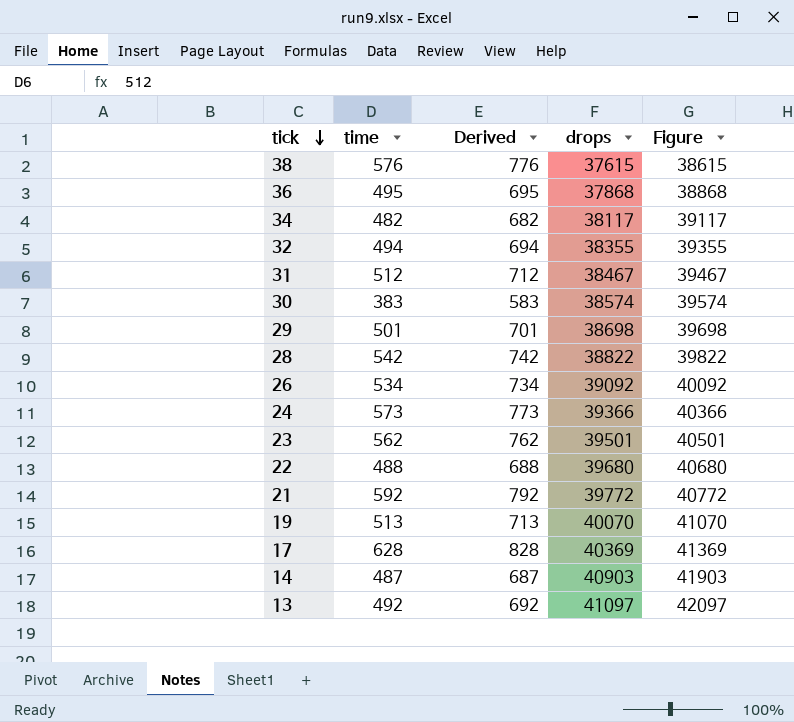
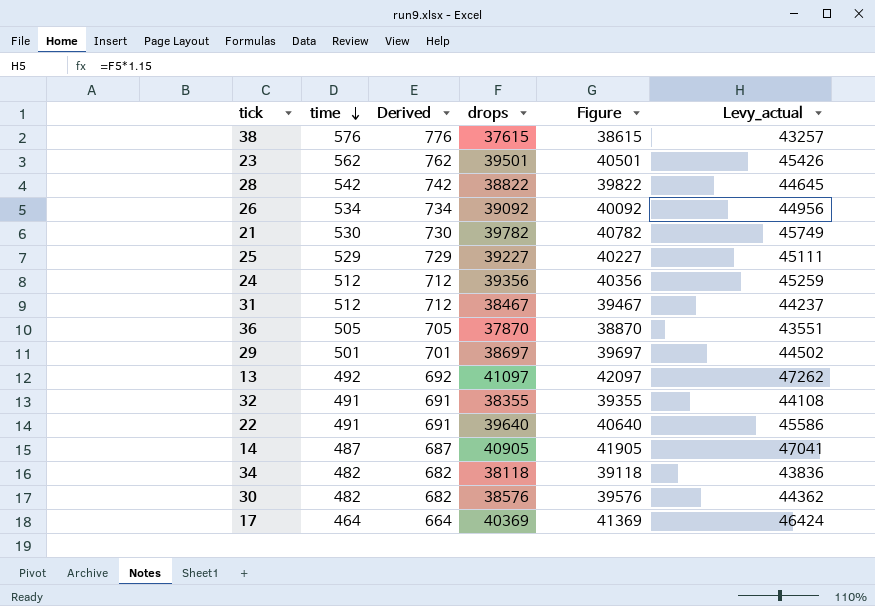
row order: tick descending -> time descending
column Levy_actual | formula: none -> [drops] * 1.15
row 19: 513 | 713 | 40070 | 41070 -> none
21 | time: 592 -> 530
21 | Derived: 792 -> 730
21 | drops: 39772 -> 39782
21 | Figure: 40772 -> 40782
row 25: none -> 529 | 729 | 39227 | 40227 | 45111
24 | time: 573 -> 512
24 | Derived: 773 -> 712
24 | drops: 39366 -> 39356
24 | Figure: 40366 -> 40356
36 | time: 495 -> 505
36 | Derived: 695 -> 705
36 | drops: 37868 -> 37870
36 | Figure: 38868 -> 38870
29 | drops: 38698 -> 38697
29 | Figure: 39698 -> 39697
32 | time: 494 -> 491
32 | Derived: 694 -> 691
22 | time: 488 -> 491
22 | Derived: 688 -> 691
22 | drops: 39680 -> 39640
22 | Figure: 40680 -> 40640
14 | drops: 40903 -> 40905
14 | Figure: 41903 -> 41905
34 | drops: 38117 -> 38118
34 | Figure: 39117 -> 39118
30 | time: 383 -> 482
30 | Derived: 583 -> 682
30 | drops: 38574 -> 38576
30 | Figure: 39574 -> 39576
17 | time: 628 -> 464
17 | Derived: 828 -> 664

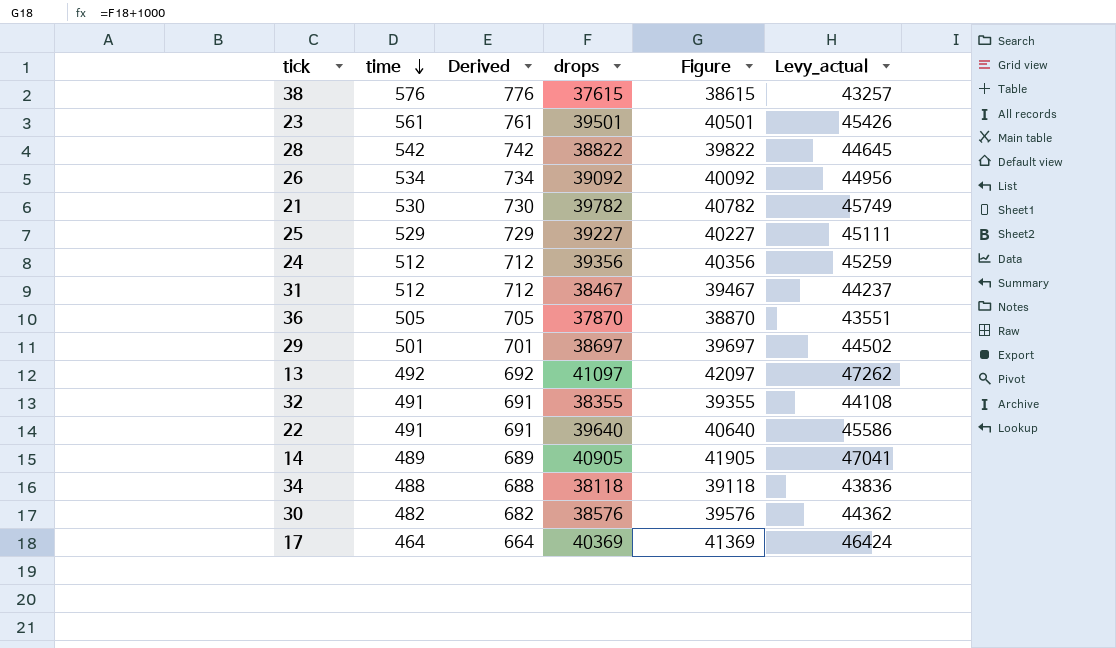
23 | time: 562 -> 561
23 | Derived: 762 -> 761
14 | time: 487 -> 489
14 | Derived: 687 -> 689
34 | time: 482 -> 488
34 | Derived: 682 -> 688

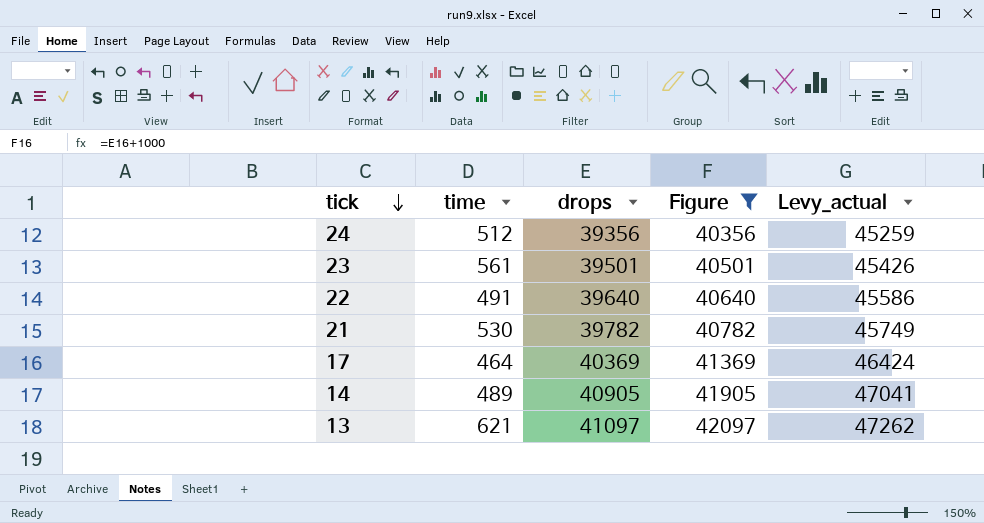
filter: none -> Figure >= 40356
row order: time descending -> tick descending
column Derived | formula: [time] + 200 -> none
13 | time: 492 -> 621

